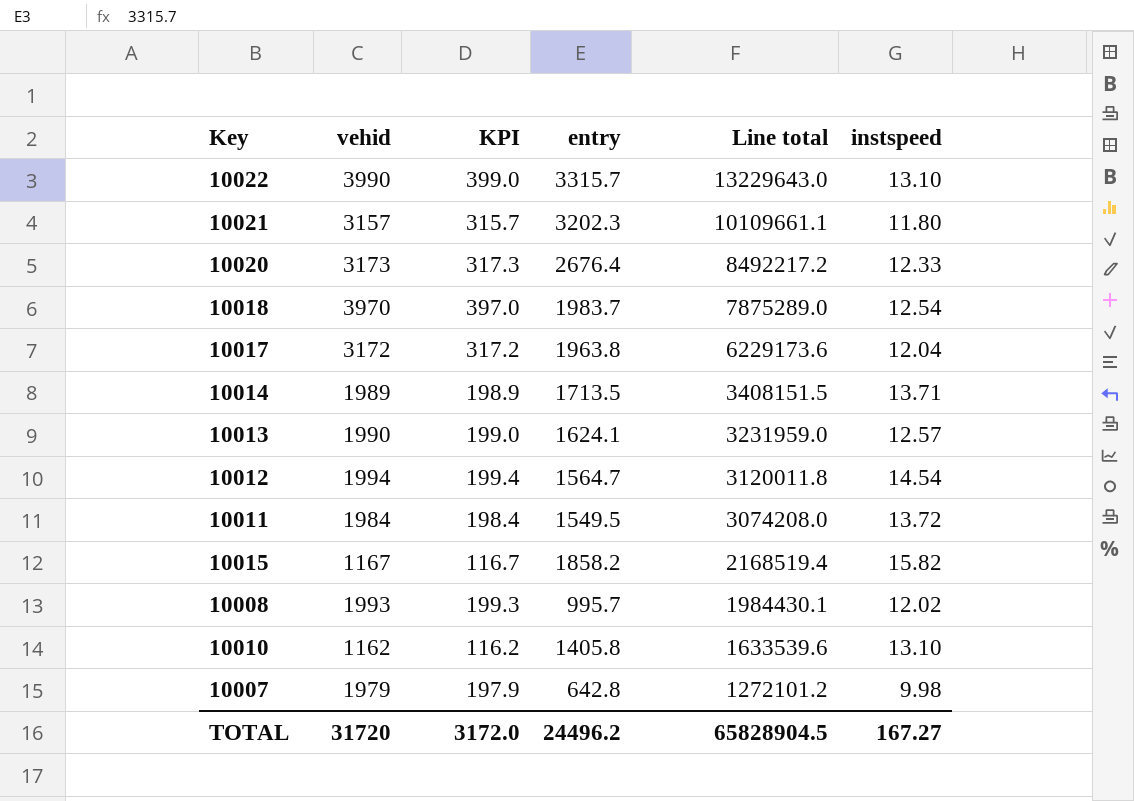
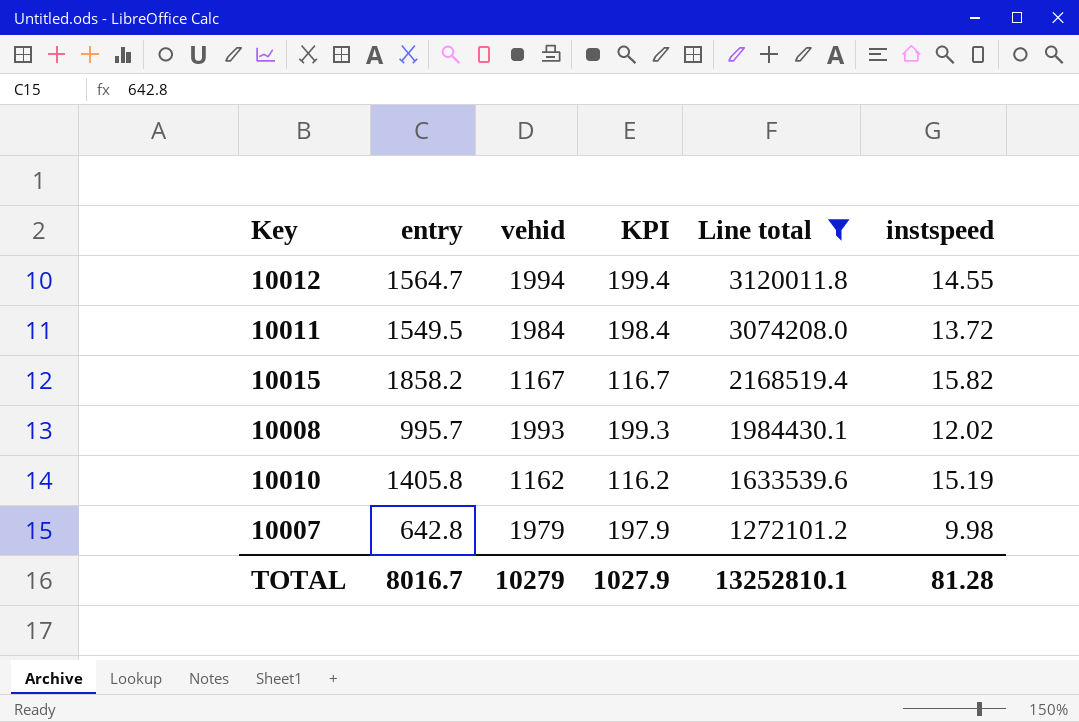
filter: none -> Line total <= 3120011.8
column entry | position: 4 -> 2
10012 | instspeed: 14.54 -> 14.55
10010 | instspeed: 13.10 -> 15.19
TOTAL | entry: 24496.2 -> 8016.7
TOTAL | vehid: 31720 -> 10279
TOTAL | KPI: 3172.0 -> 1027.9
TOTAL | Line total: 65828904.5 -> 13252810.1
TOTAL | instspeed: 167.27 -> 81.28

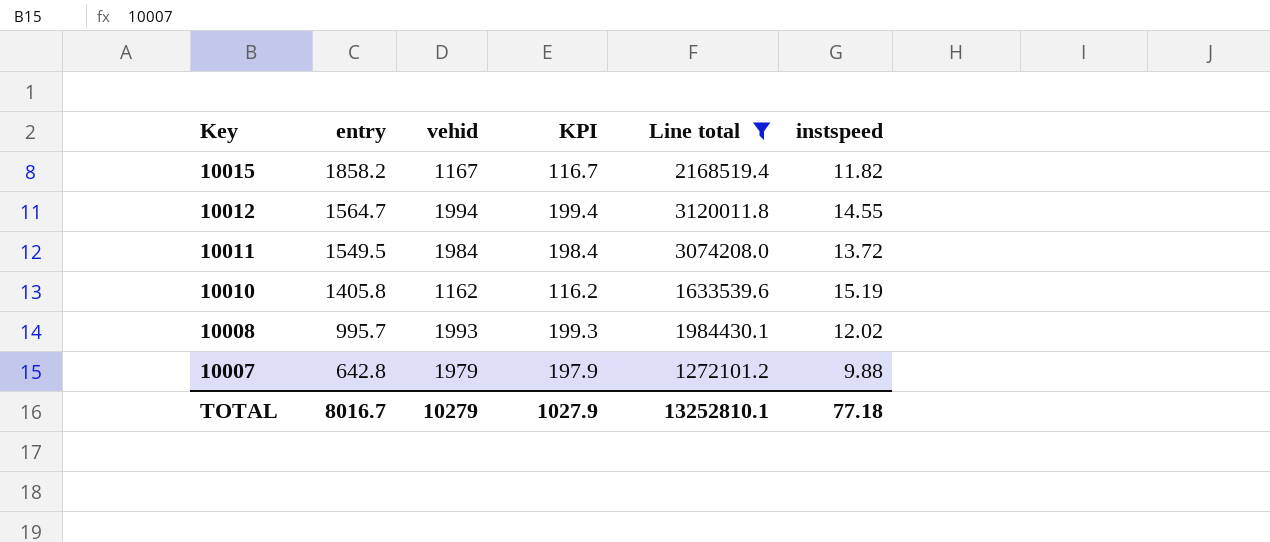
row order: Line total descending -> Key descending
10015 | instspeed: 15.82 -> 11.82
10007 | instspeed: 9.98 -> 9.88
TOTAL | instspeed: 81.28 -> 77.18

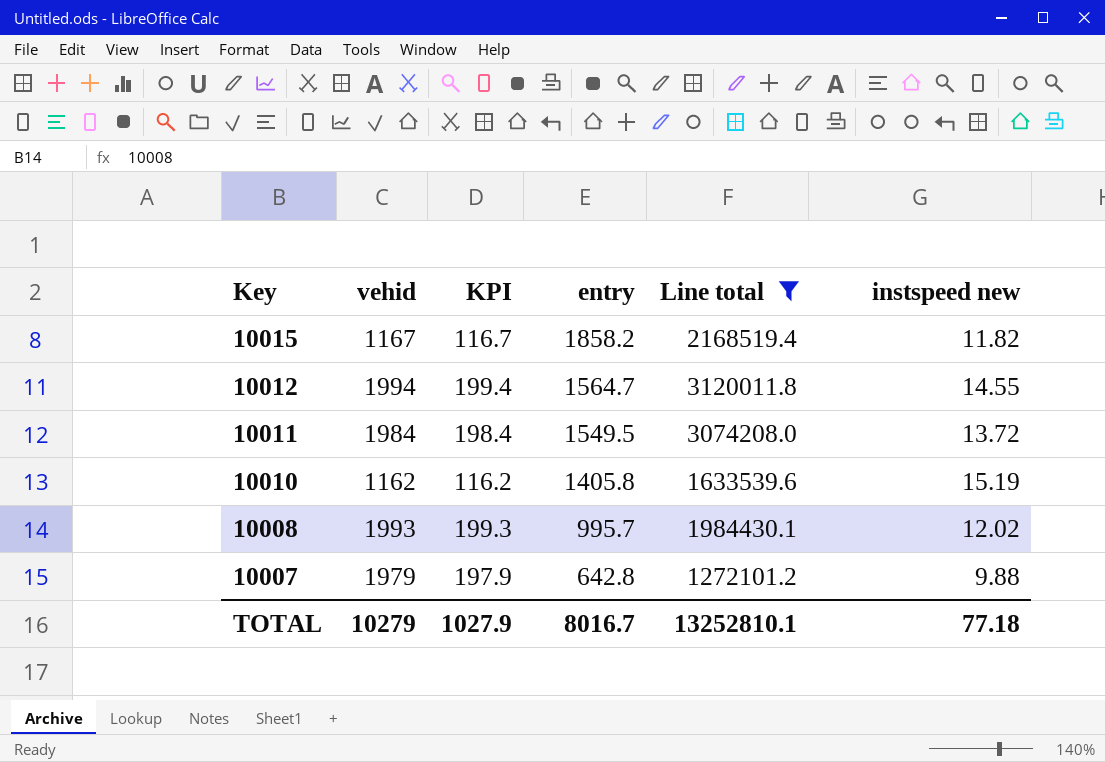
column entry | position: 2 -> 4
column name: instspeed -> instspeed new

